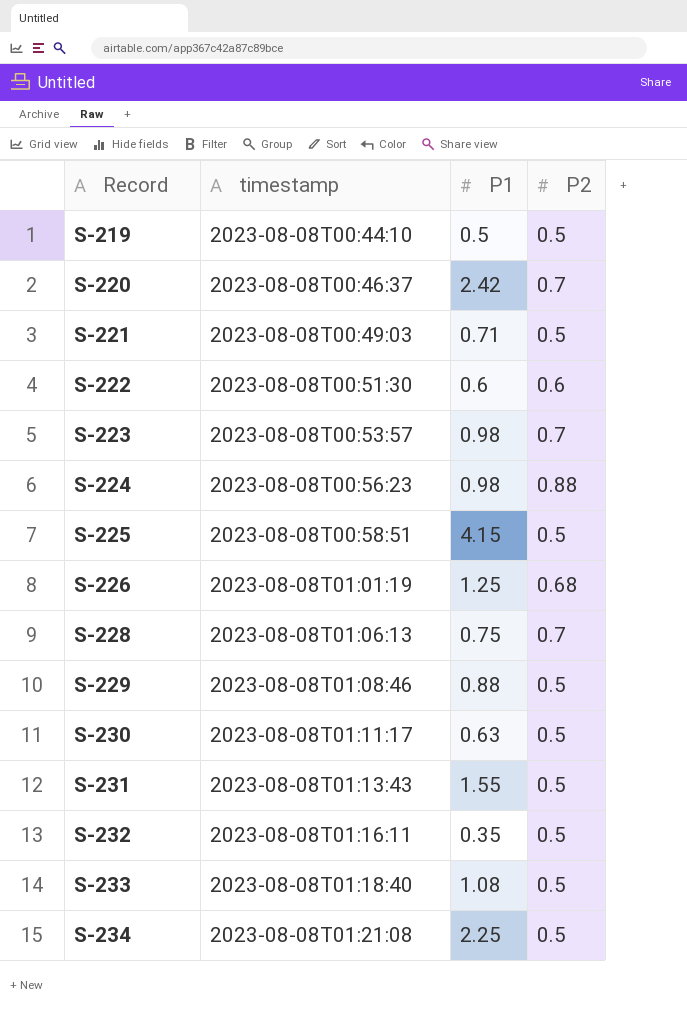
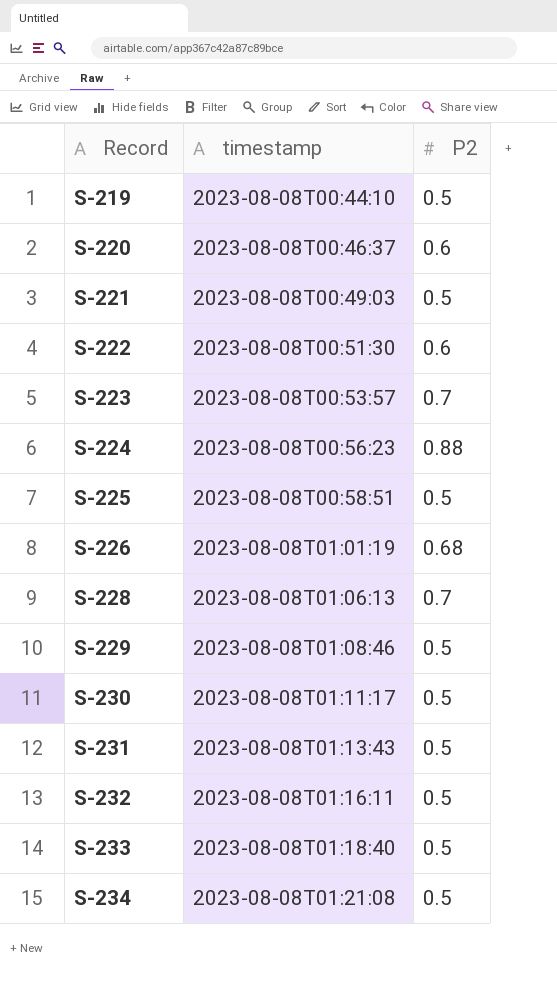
column P1 | position: 3 -> none
S-220 | P2: 0.7 -> 0.6

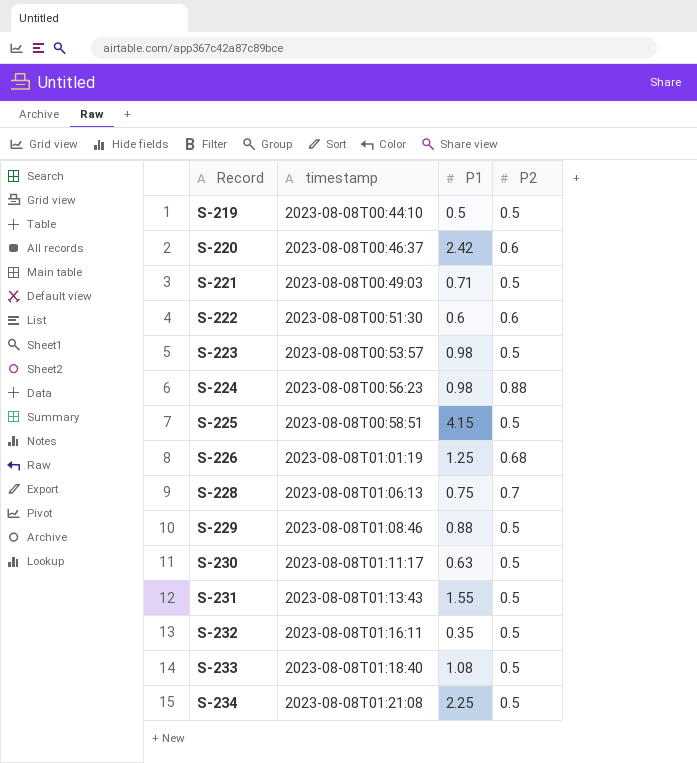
column P1 | position: none -> 3
S-223 | P2: 0.7 -> 0.5

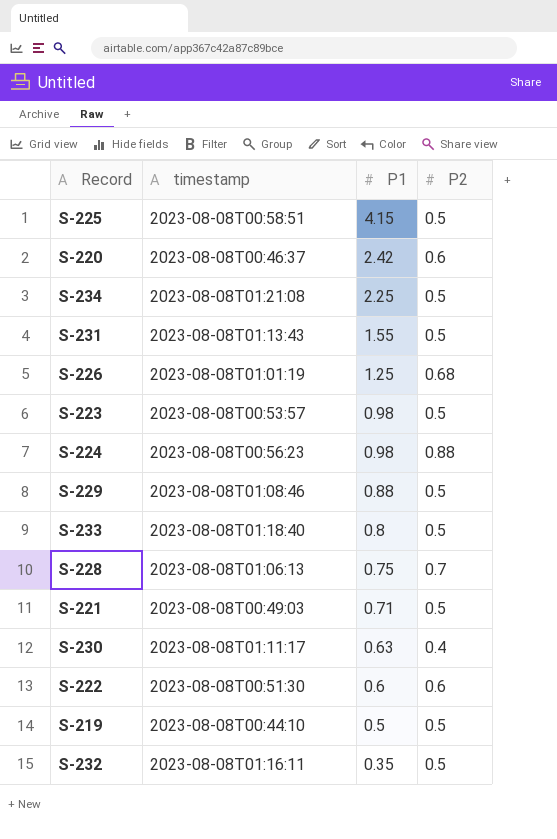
row order: Record ascending -> P1 descending
S-233 | P1: 1.08 -> 0.8
S-230 | P2: 0.5 -> 0.4

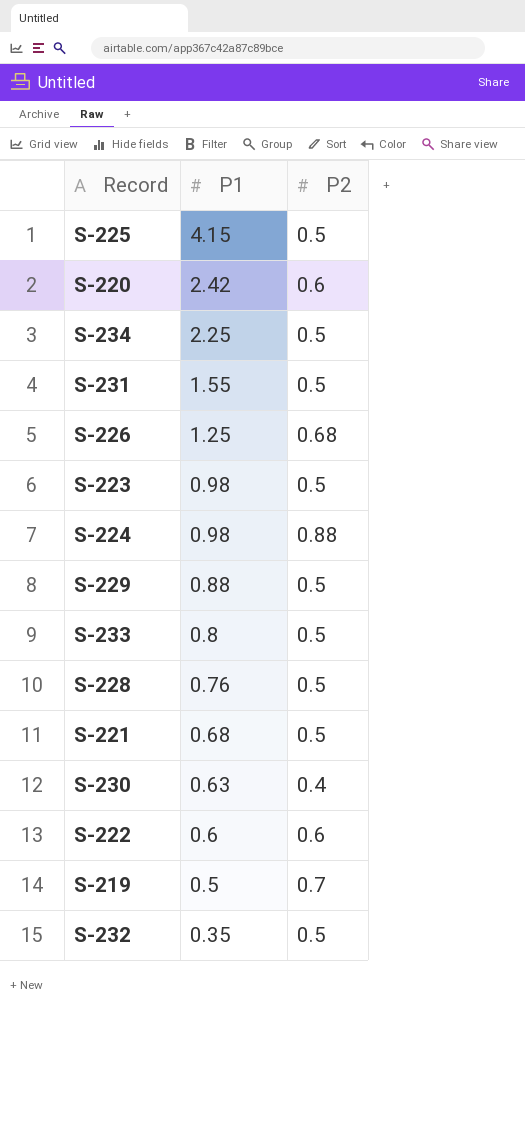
column timestamp | position: 2 -> none
S-228 | P1: 0.75 -> 0.76
S-228 | P2: 0.7 -> 0.5
S-221 | P1: 0.71 -> 0.68
S-219 | P2: 0.5 -> 0.7

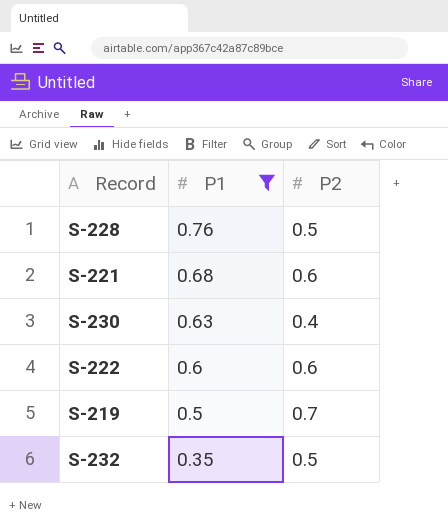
filter: none -> P1 <= 0.76
S-221 | P2: 0.5 -> 0.6

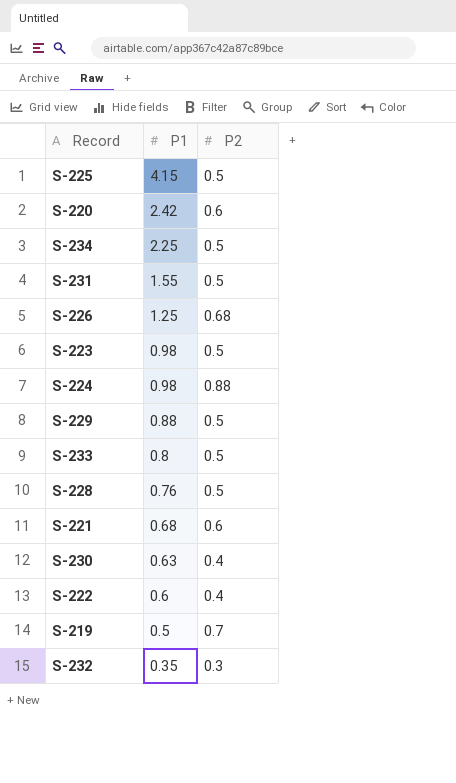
filter: P1 <= 0.76 -> none
S-222 | P2: 0.6 -> 0.4
S-232 | P2: 0.5 -> 0.3

